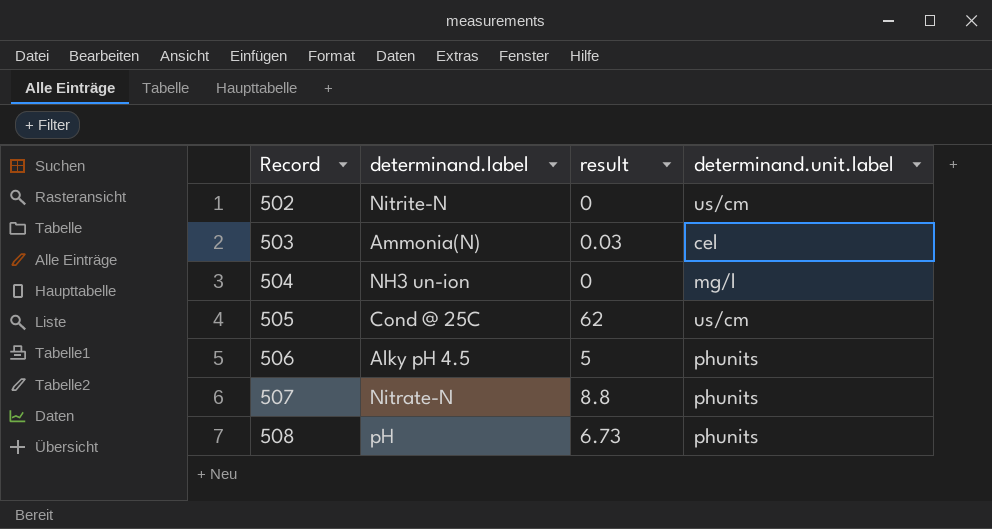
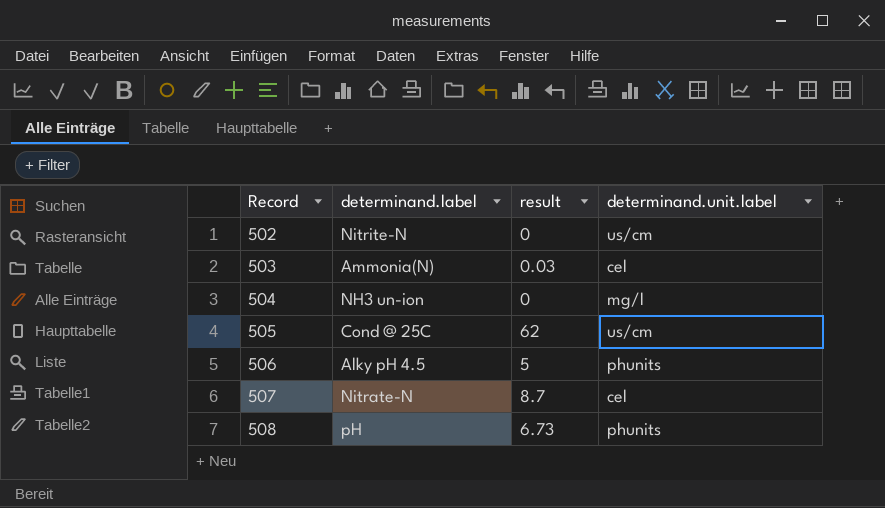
507 | result: 8.8 -> 8.7
507 | determinand.unit.label: phunits -> cel

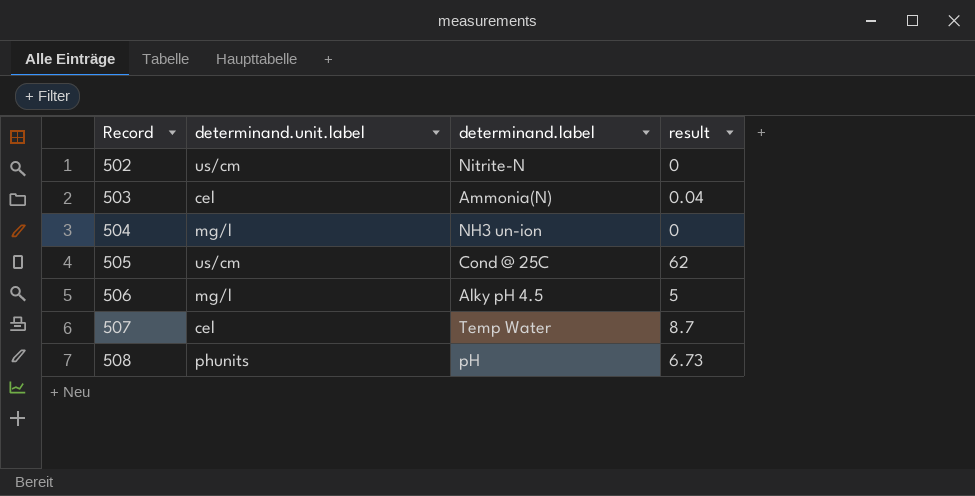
column determinand.unit.label | position: 4 -> 2
503 | result: 0.03 -> 0.04
506 | determinand.unit.label: phunits -> mg/l
507 | determinand.label: Nitrate-N -> Temp Water

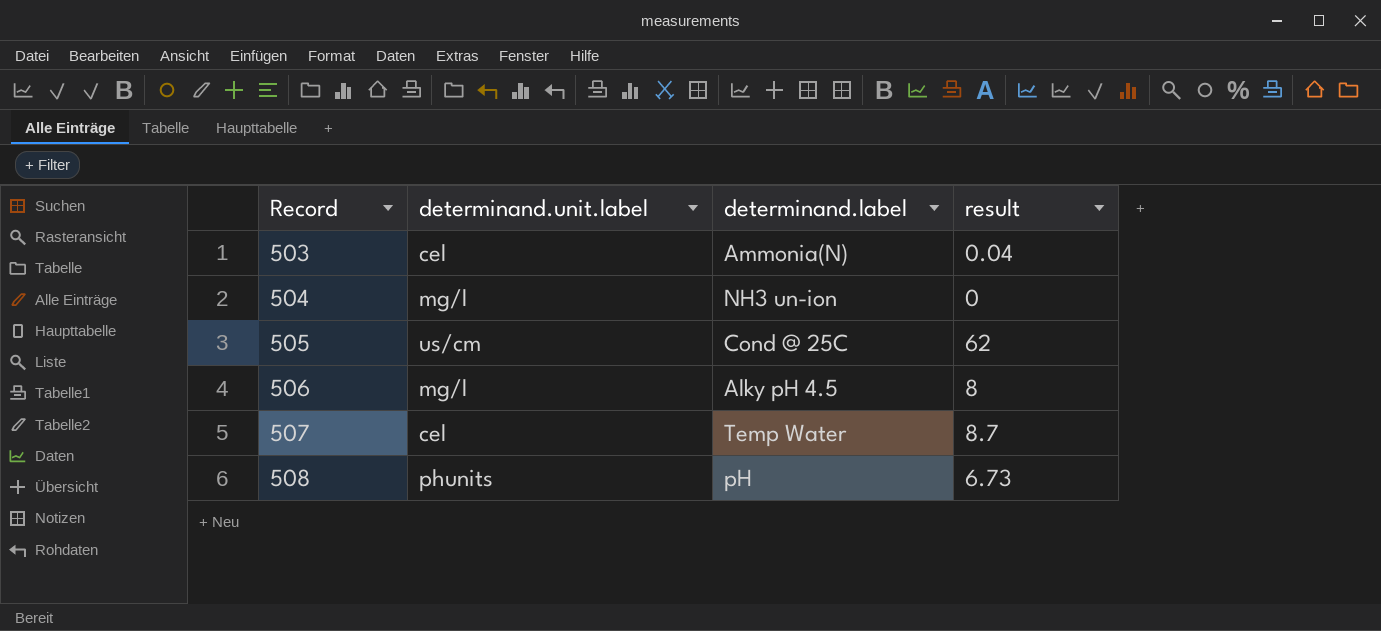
row 502: us/cm | Nitrite-N | 0 -> none
506 | result: 5 -> 8

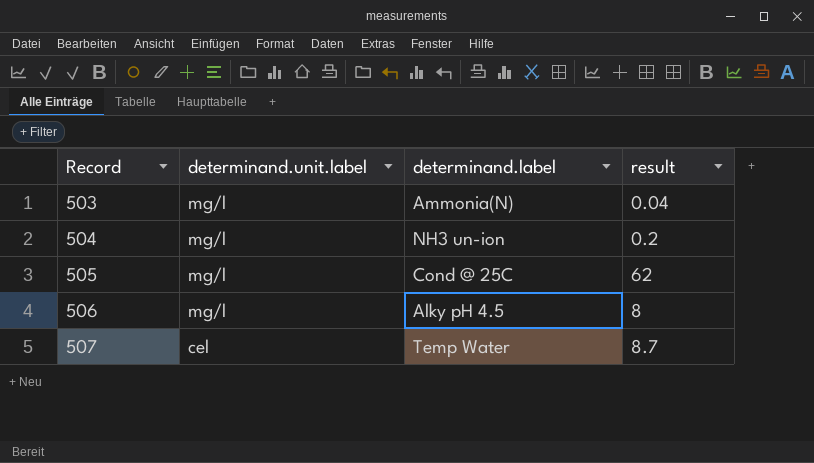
row 508: phunits | pH | 6.73 -> none
503 | determinand.unit.label: cel -> mg/l
504 | result: 0 -> 0.2
505 | determinand.unit.label: us/cm -> mg/l

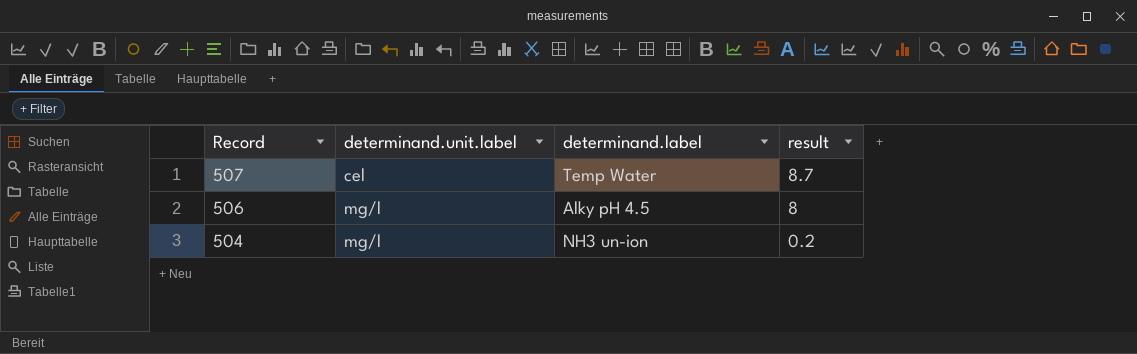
row order: Record ascending -> Record descending
row 503: mg/l | Ammonia(N) | 0.04 -> none
row 505: mg/l | Cond @ 25C | 62 -> none

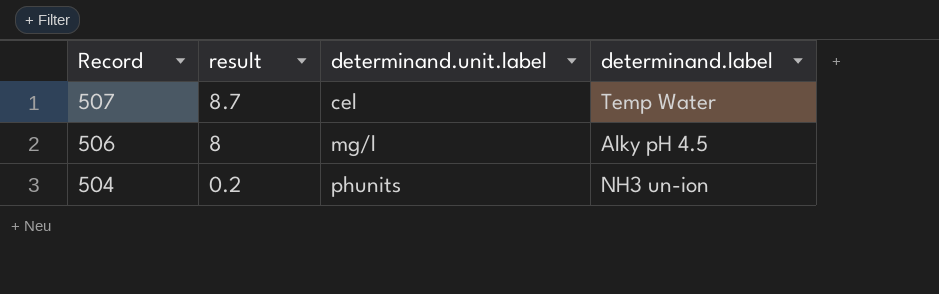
column result | position: 4 -> 2
504 | determinand.unit.label: mg/l -> phunits

